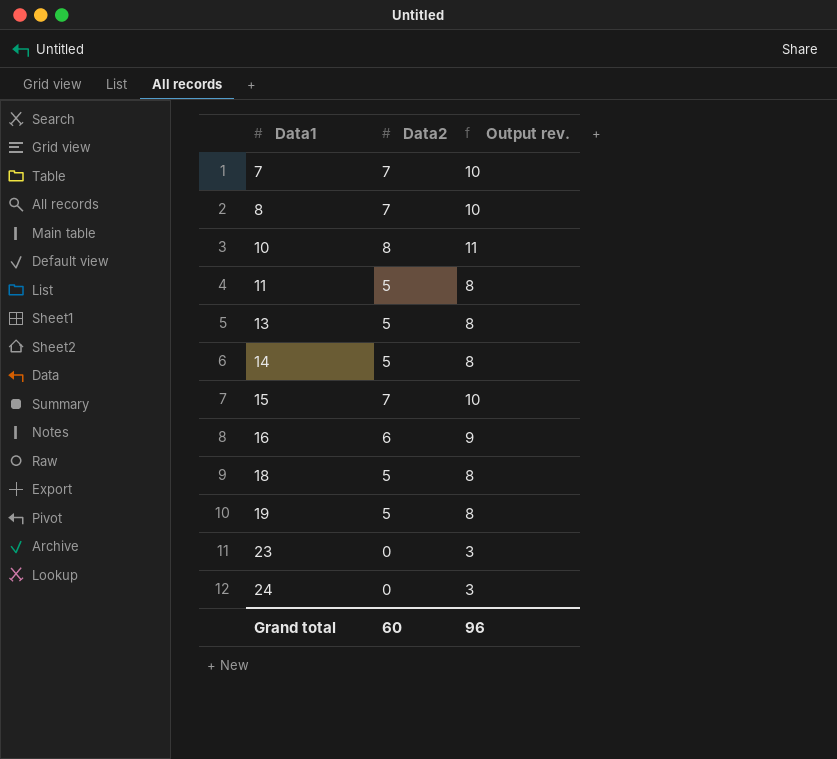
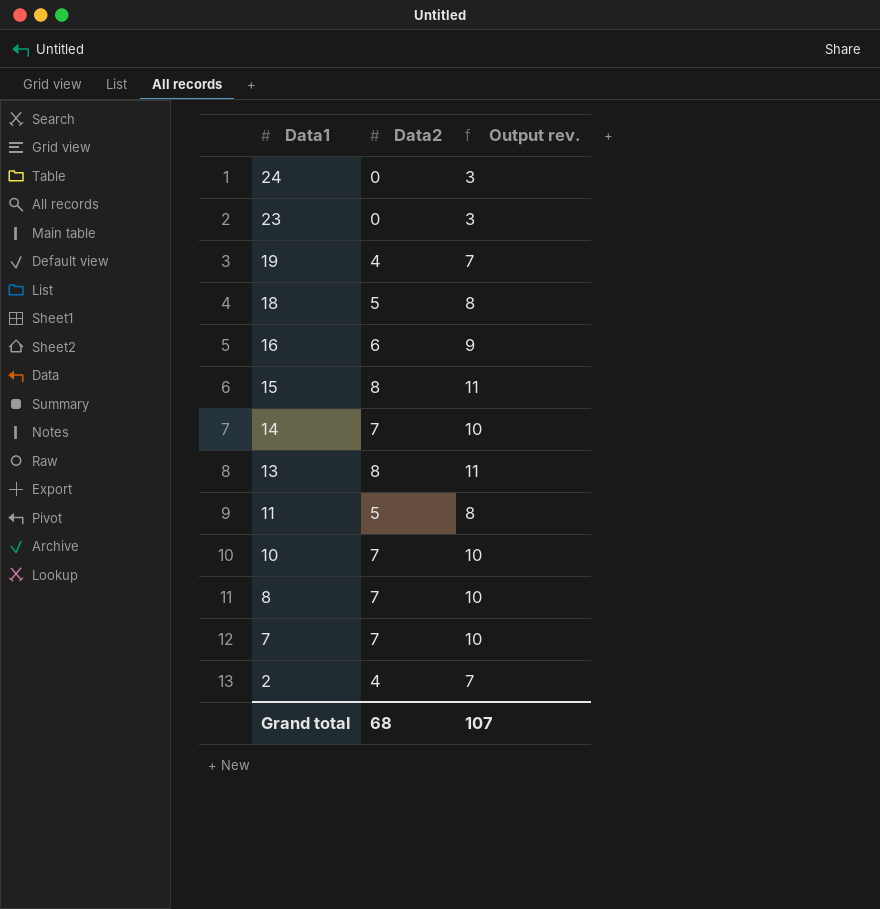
row order: Data1 ascending -> Data1 descending
19 | Data2: 5 -> 4
19 | Output rev.: 8 -> 7
15 | Data2: 7 -> 8
15 | Output rev.: 10 -> 11
14 | Data2: 5 -> 7
14 | Output rev.: 8 -> 10
13 | Data2: 5 -> 8
13 | Output rev.: 8 -> 11
10 | Data2: 8 -> 7
10 | Output rev.: 11 -> 10
row 2: none -> 4 | 7
Grand total | Data2: 60 -> 68
Grand total | Output rev.: 96 -> 107

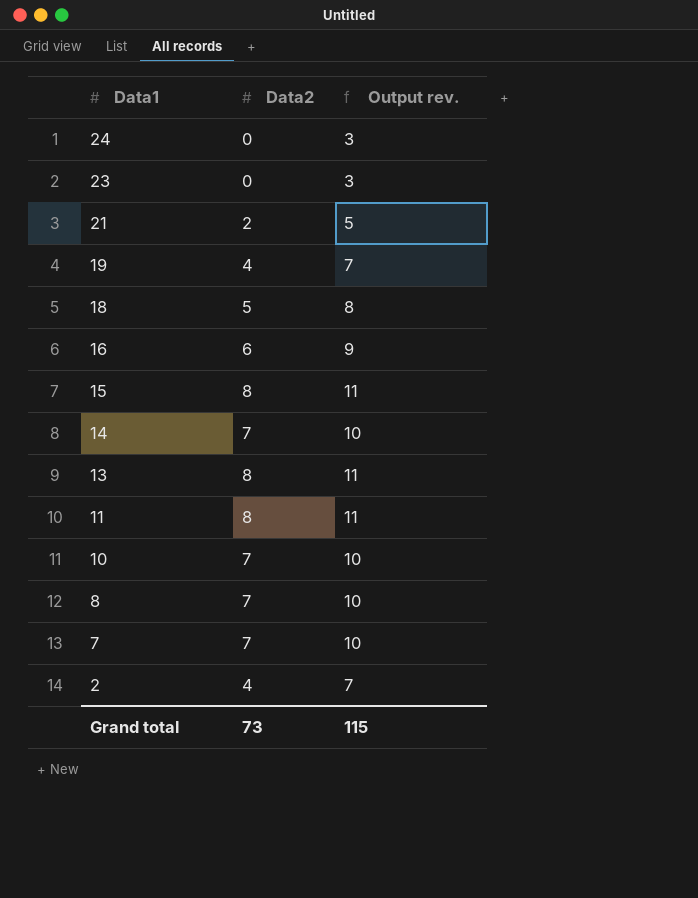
row 21: none -> 2 | 5
11 | Data2: 5 -> 8
11 | Output rev.: 8 -> 11
Grand total | Data2: 68 -> 73
Grand total | Output rev.: 107 -> 115

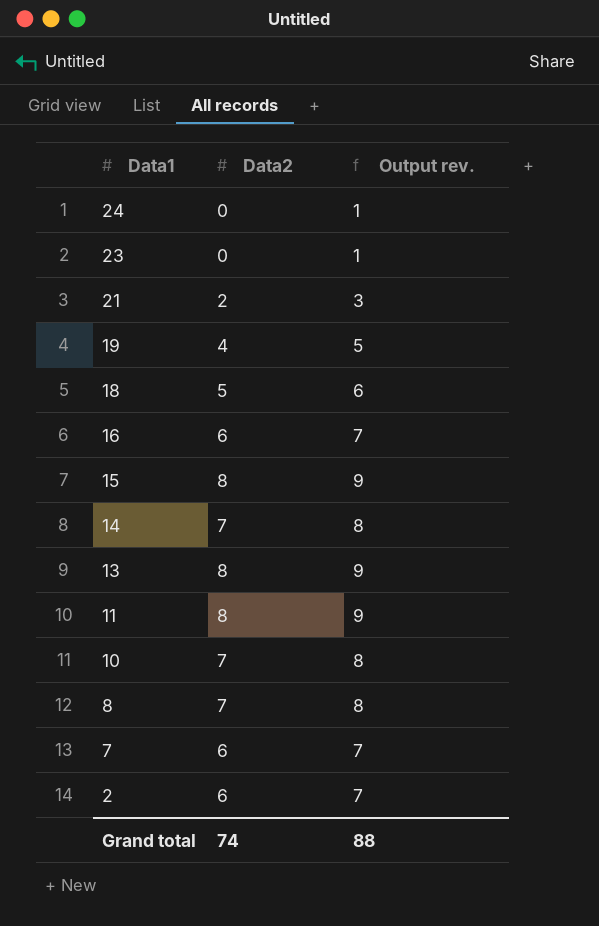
column Output rev. | formula: [Data2] + 3 -> [Data2] + 1
7 | Data2: 7 -> 6
2 | Data2: 4 -> 6
Grand total | Data2: 73 -> 74
Grand total | Output rev.: 115 -> 88

